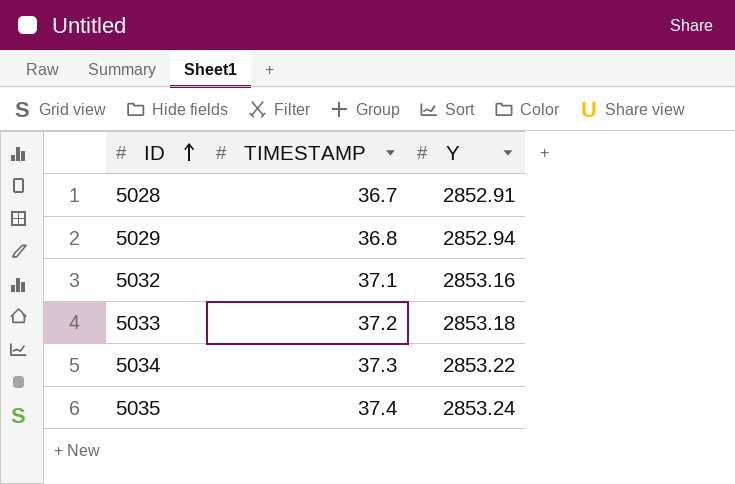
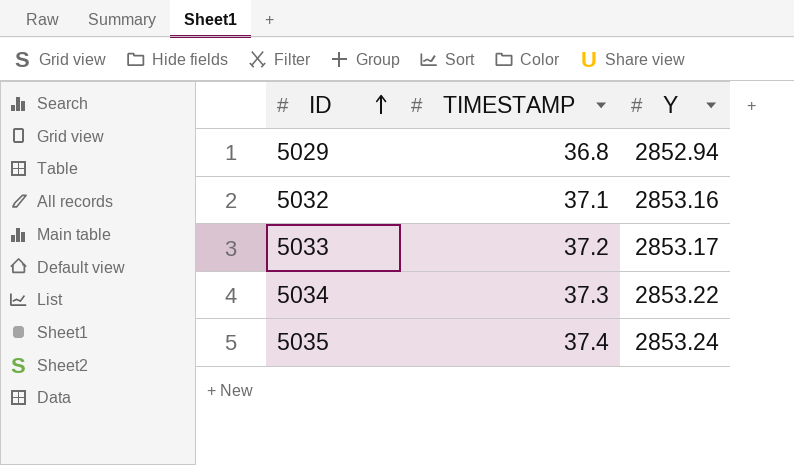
row 5028: 36.7 | 2852.91 -> none
5033 | Y: 2853.18 -> 2853.17

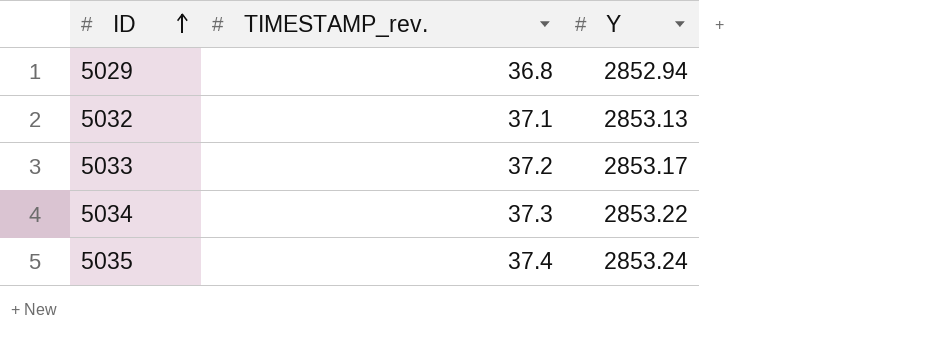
column name: TIMESTAMP -> TIMESTAMP_rev.
5032 | Y: 2853.16 -> 2853.13

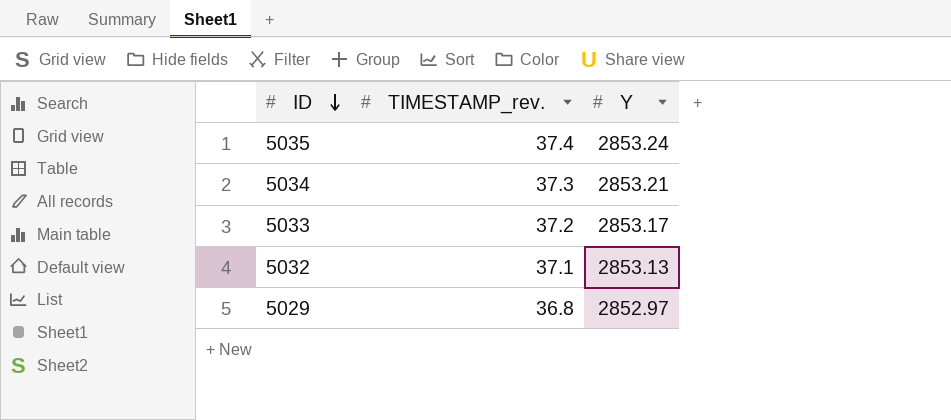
row order: ID ascending -> ID descending
5034 | Y: 2853.22 -> 2853.21
5029 | Y: 2852.94 -> 2852.97

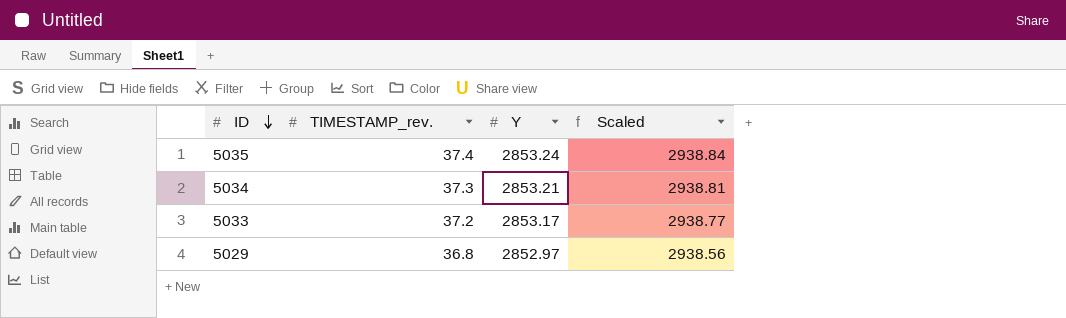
column Scaled | formula: none -> [Y] * 1.03
row 5032: 37.1 | 2853.13 -> none

